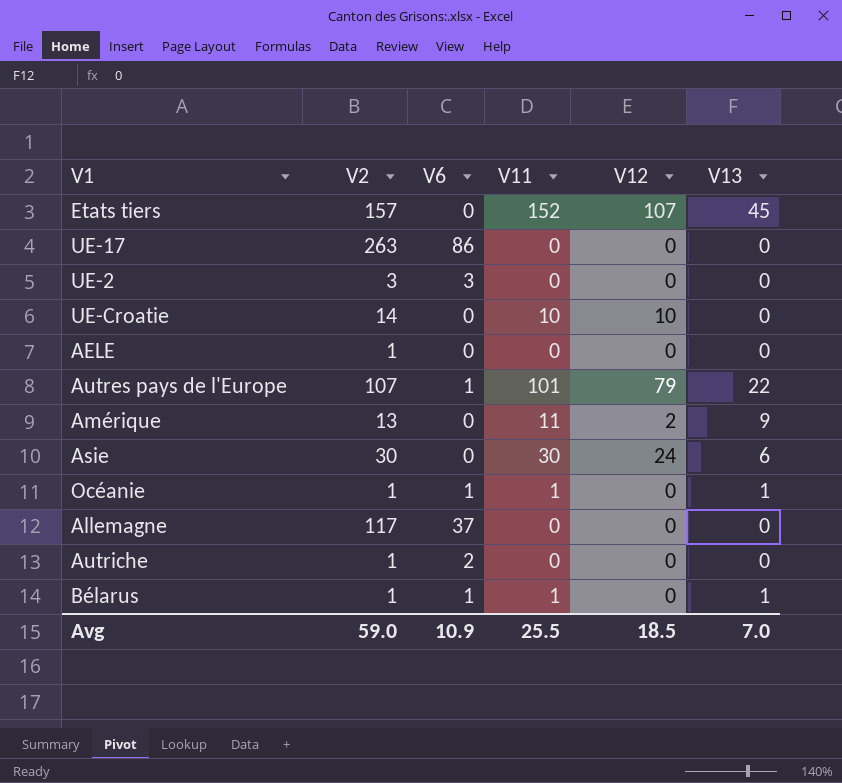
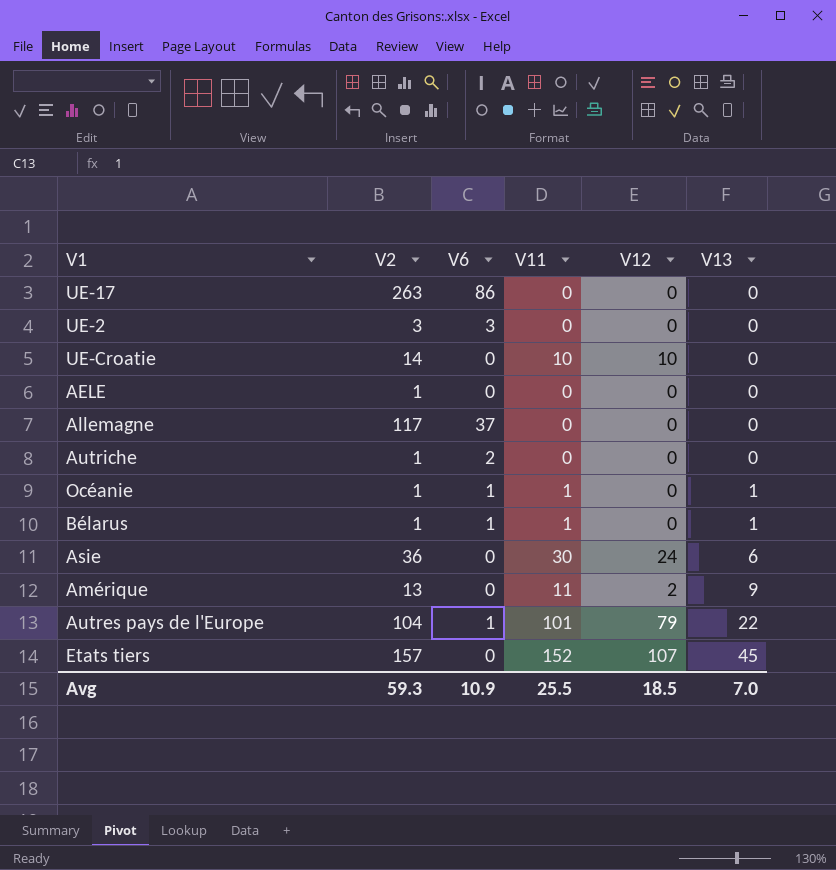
row order: none -> V13 ascending
Asie | V2: 30 -> 36
Autres pays de l'Europe | V2: 107 -> 104
Avg | V2: 59.0 -> 59.3

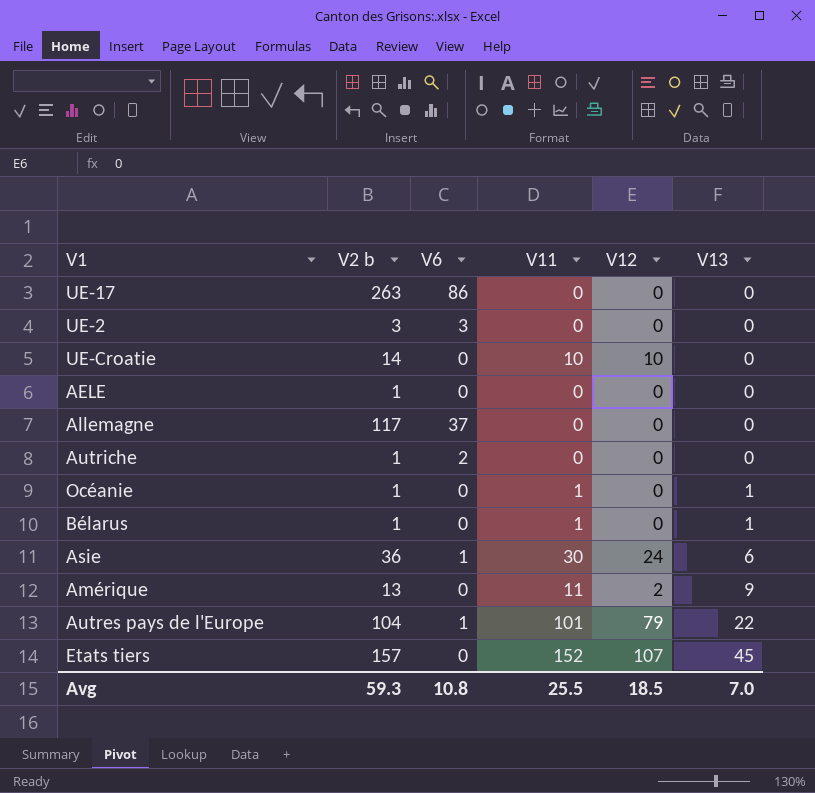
column name: V2 -> V2 b
Océanie | V6: 1 -> 0
Bélarus | V6: 1 -> 0
Asie | V6: 0 -> 1
Avg | V6: 10.9 -> 10.8

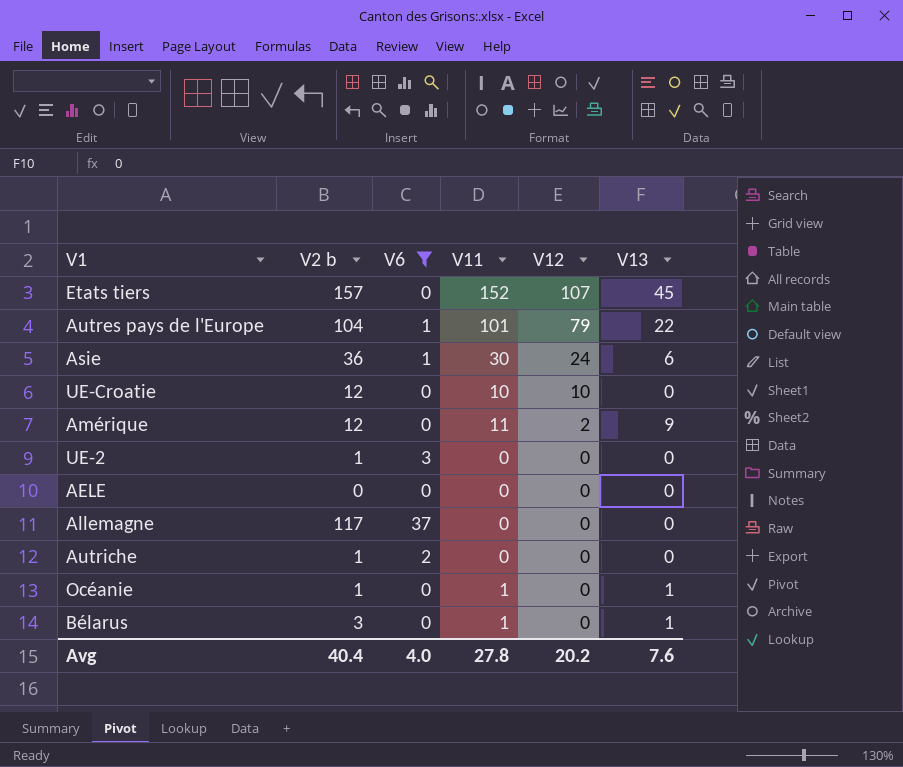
filter: none -> V6 != 86
row order: V13 ascending -> V12 descending
UE-Croatie | V2 b: 14 -> 12
Amérique | V2 b: 13 -> 12
UE-2 | V2 b: 3 -> 1
AELE | V2 b: 1 -> 0
Bélarus | V2 b: 1 -> 3
Avg | V2 b: 59.3 -> 40.4
Avg | V6: 10.8 -> 4.0
Avg | V11: 25.5 -> 27.8
Avg | V12: 18.5 -> 20.2
Avg | V13: 7.0 -> 7.6

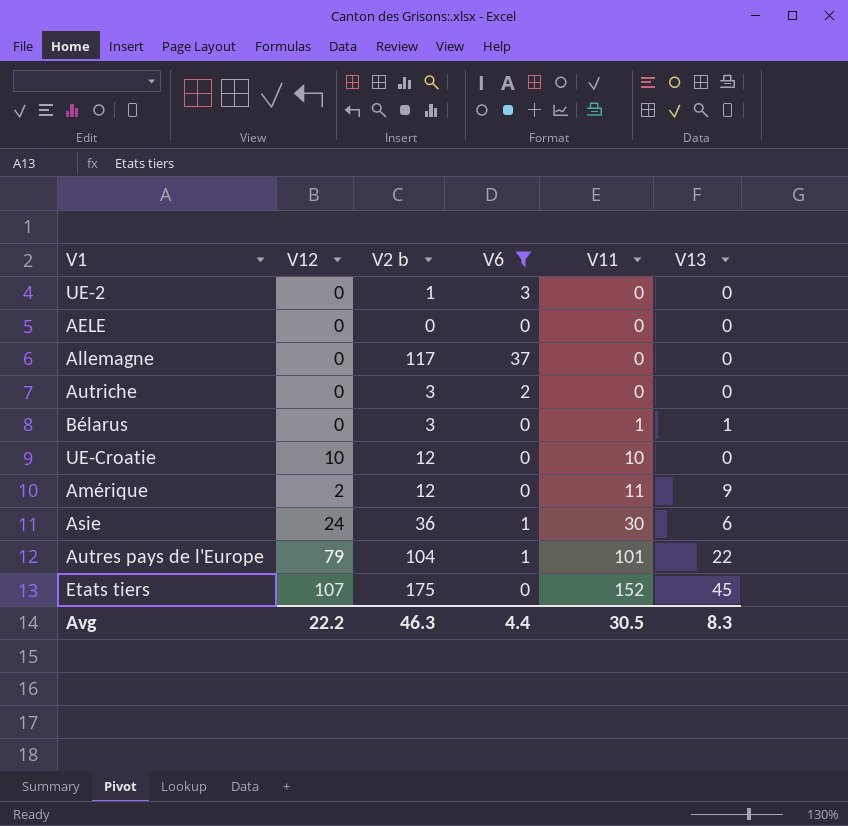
row order: V12 descending -> V11 ascending
column V12 | position: 5 -> 2
row Océanie: 1 | 0 | 1 | 0 | 1 -> none
Autriche | V2 b: 1 -> 3
Etats tiers | V2 b: 157 -> 175
Avg | V12: 20.2 -> 22.2
Avg | V2 b: 40.4 -> 46.3
Avg | V6: 4.0 -> 4.4
Avg | V11: 27.8 -> 30.5
Avg | V13: 7.6 -> 8.3

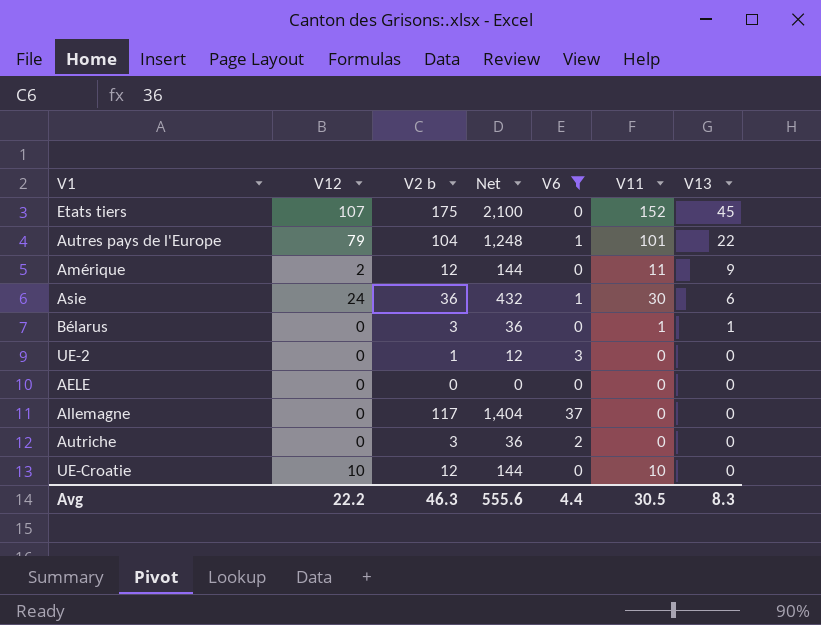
row order: V11 ascending -> V13 descending
column Net | formula: none -> [V2 b] * 12

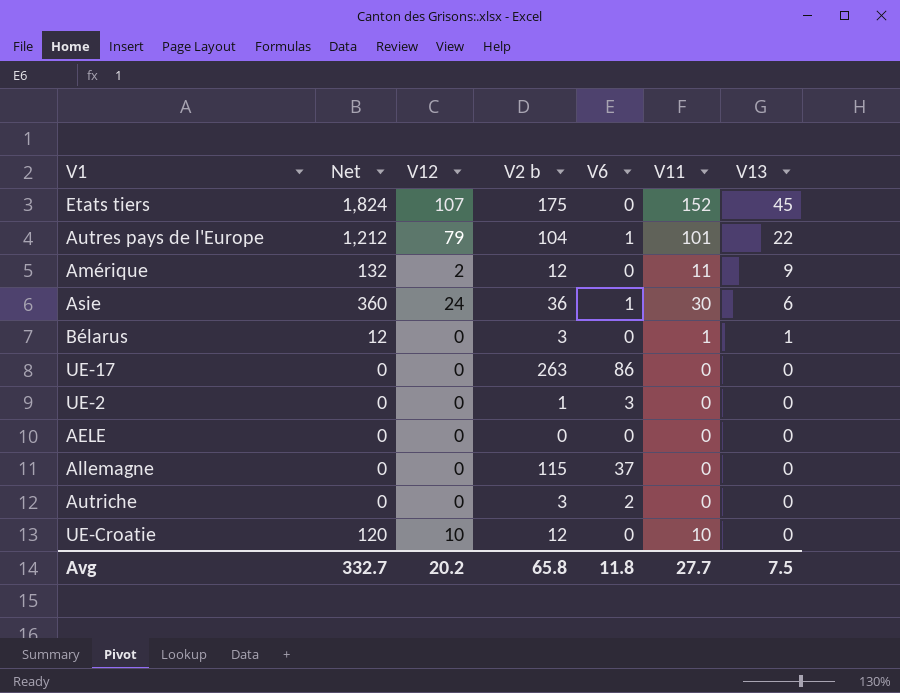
filter: V6 != 86 -> none
column Net | formula: [V2 b] * 12 -> [V11] * 12
column Net | position: 4 -> 2
Allemagne | V2 b: 117 -> 115
Avg | Net: 555.6 -> 332.7
Avg | V12: 22.2 -> 20.2
Avg | V2 b: 46.3 -> 65.8
Avg | V6: 4.4 -> 11.8
Avg | V11: 30.5 -> 27.7
Avg | V13: 8.3 -> 7.5

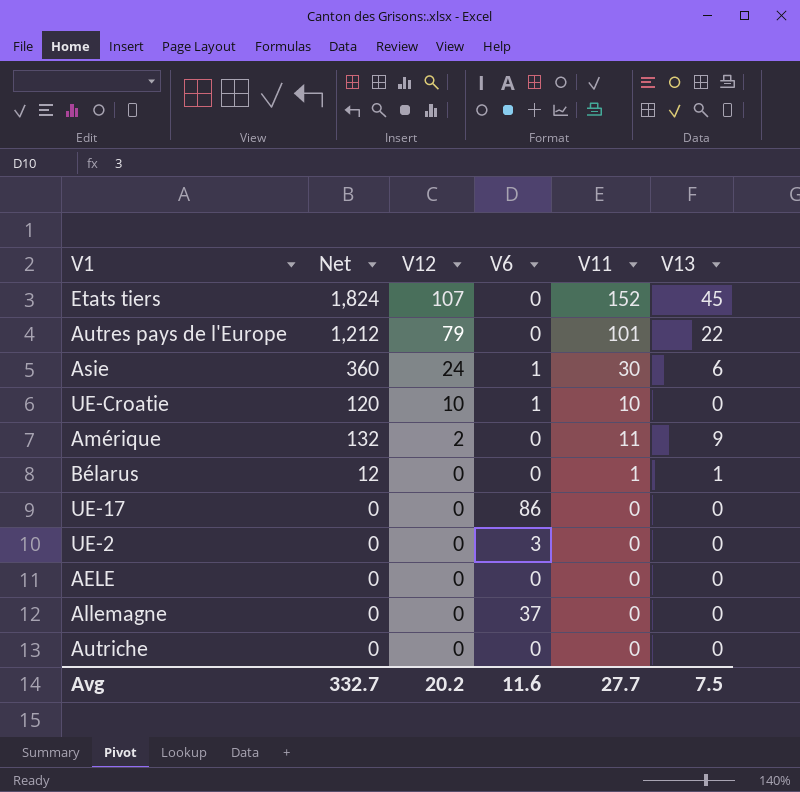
row order: V13 descending -> V12 descending
column V2 b | position: 4 -> none
Autres pays de l'Europe | V6: 1 -> 0
UE-Croatie | V6: 0 -> 1
Autriche | V6: 2 -> 0
Avg | V6: 11.8 -> 11.6

